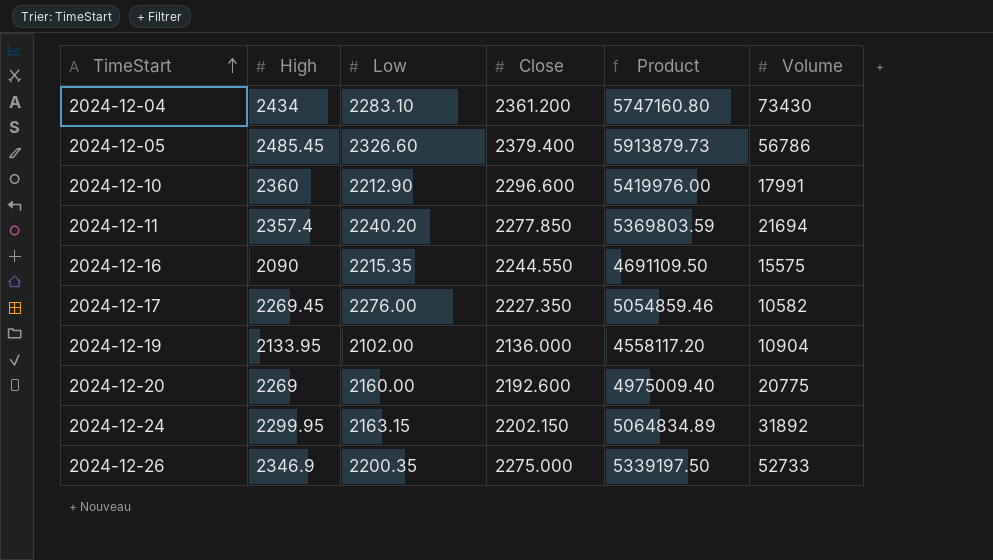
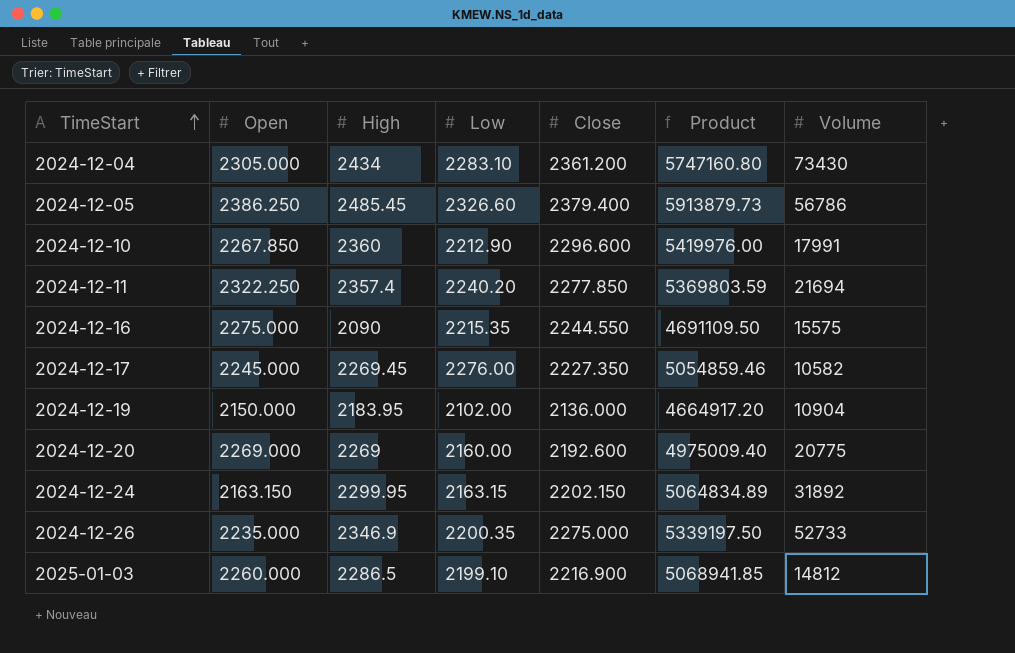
column Open | position: none -> 2
2024-12-19 | High: 2133.95 -> 2183.95
2024-12-19 | Product: 4558117.20 -> 4664917.20
row 2025-01-03: none -> 2260.000 | 2286.5 | 2199.10 | 2216.900 | 5068941.85 | 14812

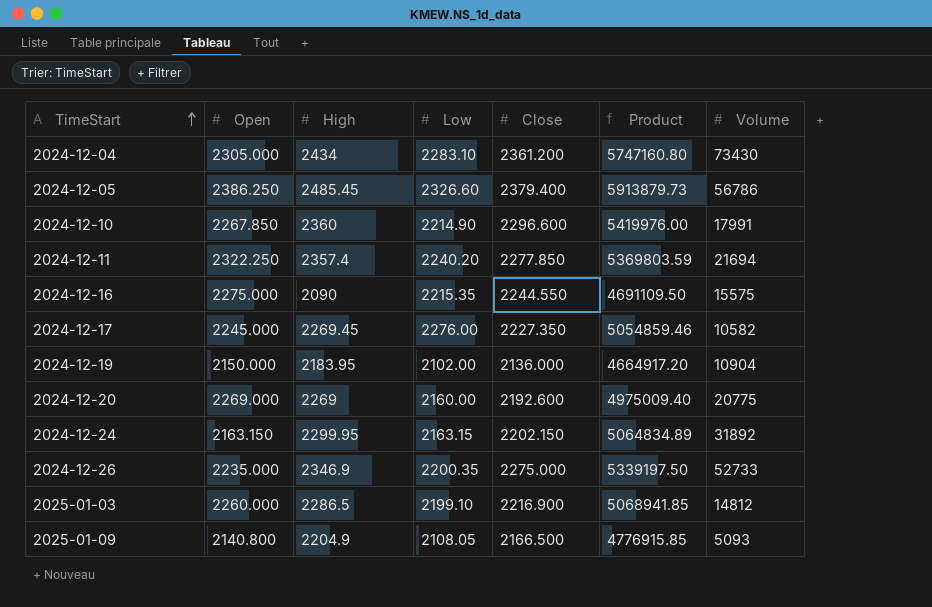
2024-12-10 | Low: 2212.90 -> 2214.90
row 2025-01-09: none -> 2140.800 | 2204.9 | 2108.05 | 2166.500 | 4776915.85 | 5093

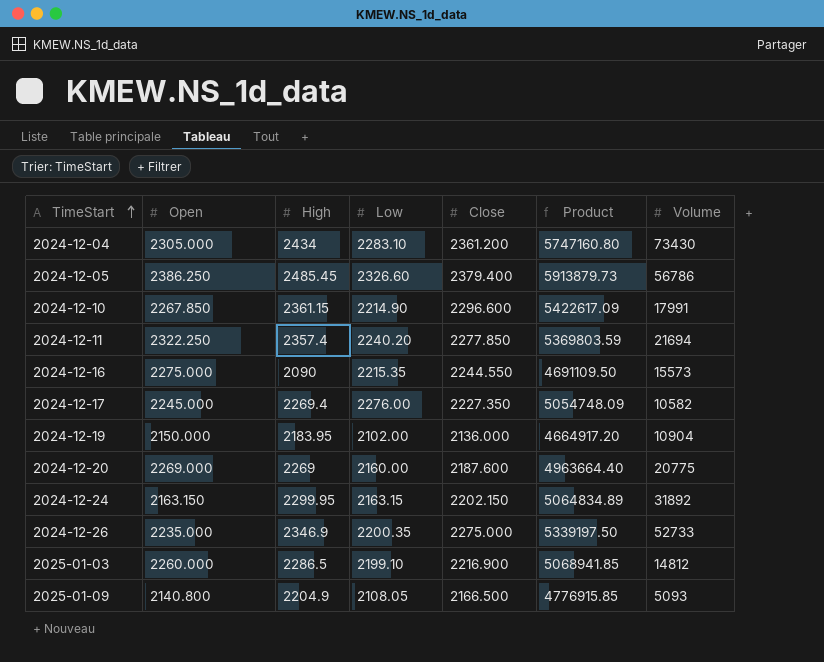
2024-12-10 | High: 2360 -> 2361.15
2024-12-10 | Product: 5419976.00 -> 5422617.09
2024-12-16 | Volume: 15575 -> 15573
2024-12-17 | High: 2269.45 -> 2269.4
2024-12-17 | Product: 5054859.46 -> 5054748.09
2024-12-20 | Close: 2192.600 -> 2187.600
2024-12-20 | Product: 4975009.40 -> 4963664.40

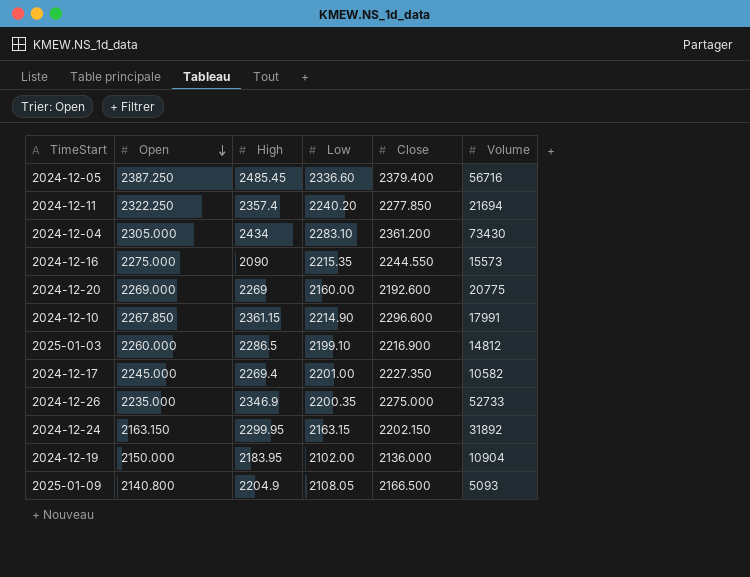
row order: TimeStart ascending -> Open descending
column Product | formula: [High] * [Close] -> none
2024-12-05 | Open: 2386.250 -> 2387.250
2024-12-05 | Low: 2326.60 -> 2336.60
2024-12-05 | Volume: 56786 -> 56716
2024-12-20 | Close: 2187.600 -> 2192.600
2024-12-17 | Low: 2276.00 -> 2201.00

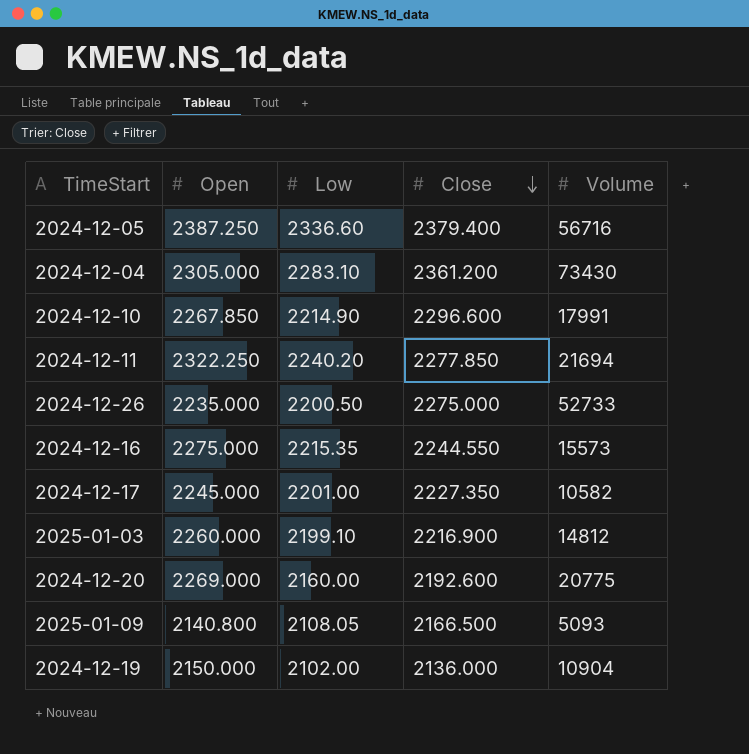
row order: Open descending -> Close descending
column High | position: 3 -> none
row 2024-12-24: 2163.150 | 2299.95 | 2163.15 | 2202.150 | 31892 -> none
2024-12-26 | Low: 2200.35 -> 2200.50

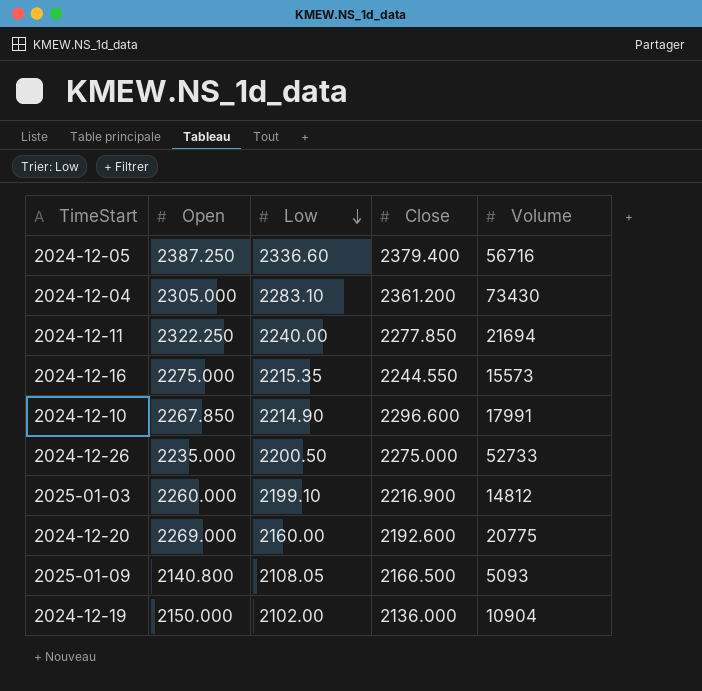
row order: Close descending -> Low descending
row 2024-12-17: 2245.000 | 2201.00 | 2227.350 | 10582 -> none
2024-12-11 | Low: 2240.20 -> 2240.00

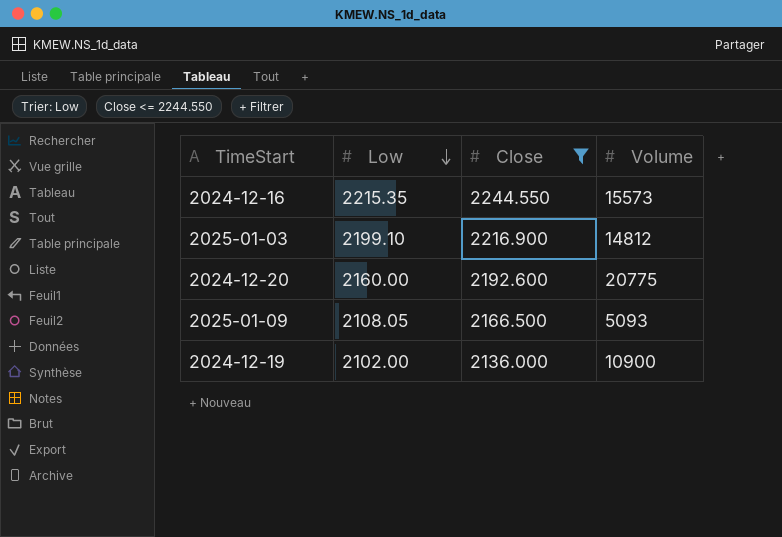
filter: none -> Close <= 2244.550
column Open | position: 2 -> none
2024-12-19 | Volume: 10904 -> 10900

